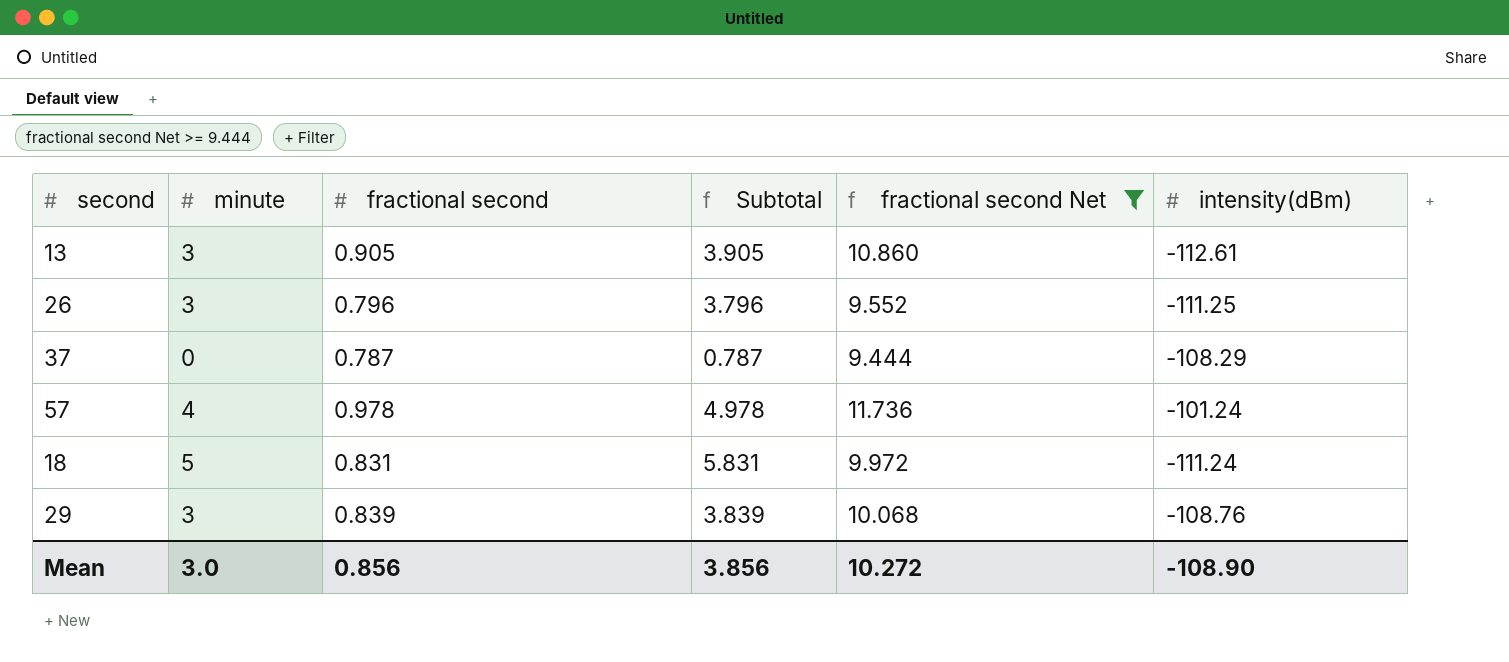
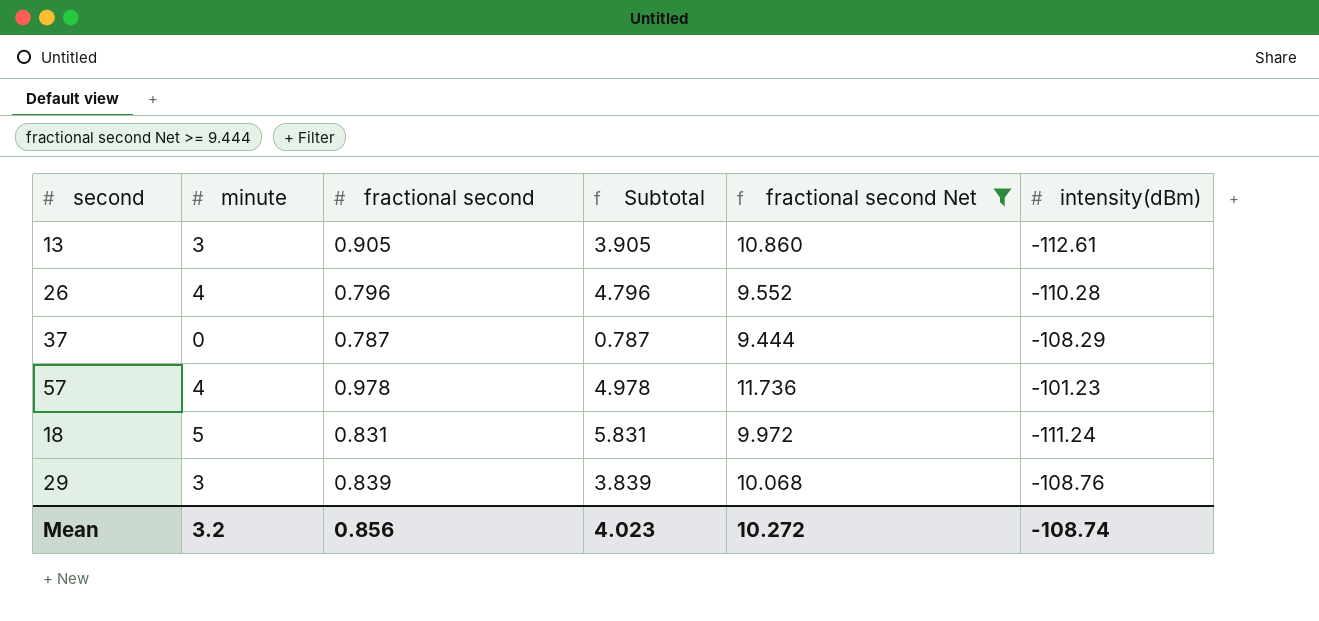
26 | minute: 3 -> 4
26 | Subtotal: 3.796 -> 4.796
26 | intensity(dBm): -111.25 -> -110.28
57 | intensity(dBm): -101.24 -> -101.23
Mean | minute: 3.0 -> 3.2
Mean | Subtotal: 3.856 -> 4.023
Mean | intensity(dBm): -108.90 -> -108.74

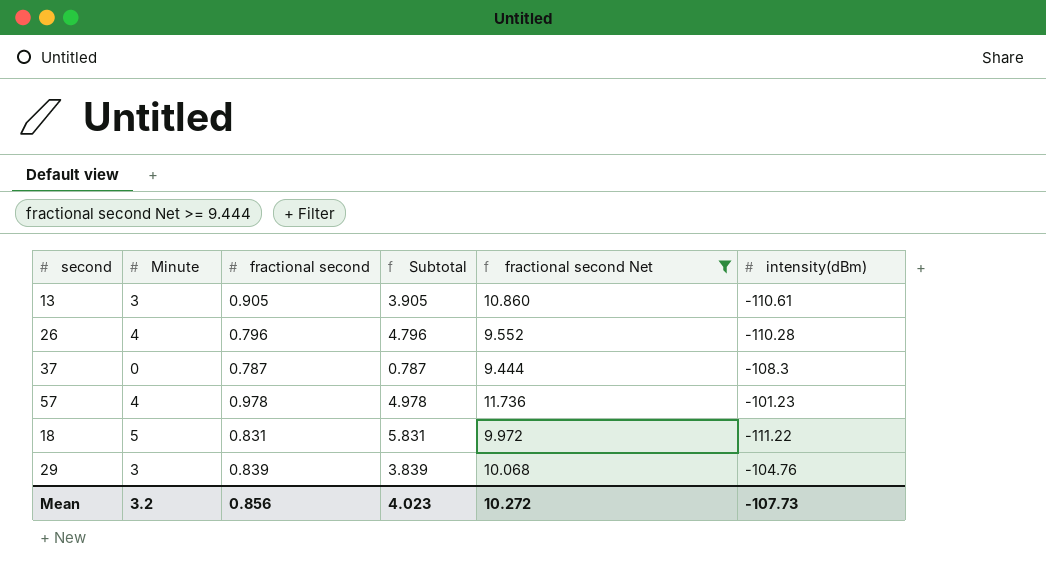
column name: minute -> Minute
13 | intensity(dBm): -112.61 -> -110.61
37 | intensity(dBm): -108.29 -> -108.3
18 | intensity(dBm): -111.24 -> -111.22
29 | intensity(dBm): -108.76 -> -104.76
Mean | intensity(dBm): -108.74 -> -107.73

